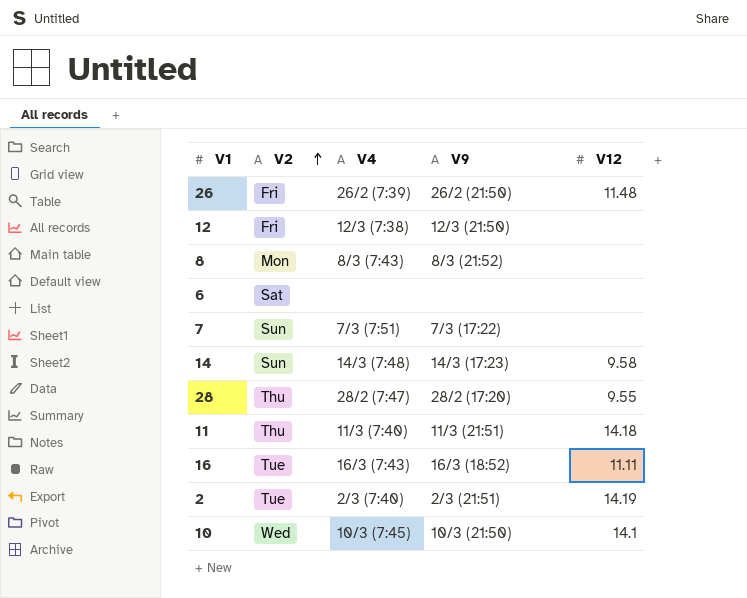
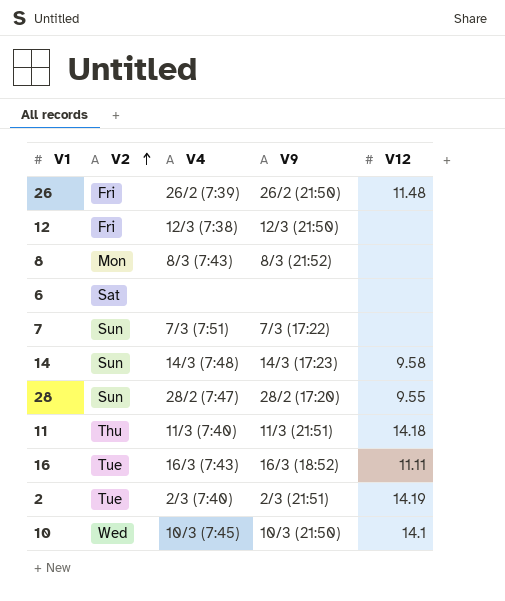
28 | V2: Thu -> Sun

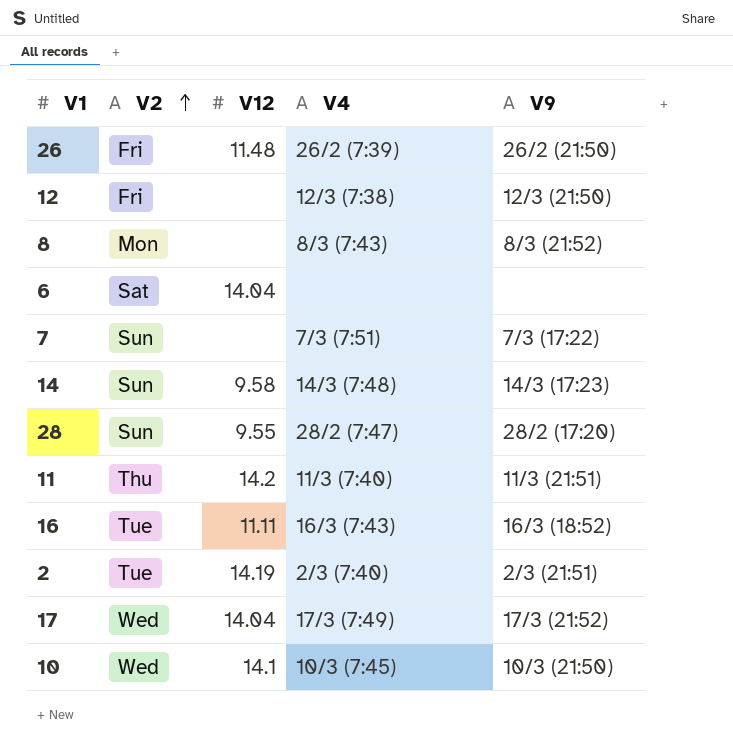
column V12 | position: 5 -> 3
6 | V12: none -> 14.04
11 | V12: 14.18 -> 14.2
row 17: none -> Wed | 14.04 | 17/3 (7:49) | 17/3 (21:52)

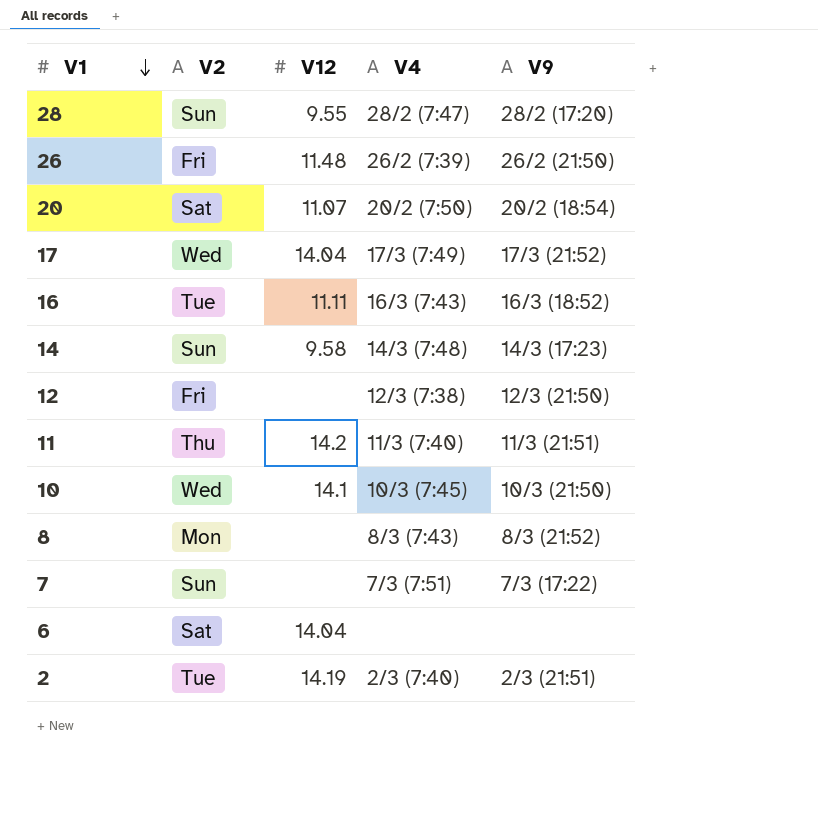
row order: V2 ascending -> V1 descending
row 20: none -> Sat | 11.07 | 20/2 (7:50) | 20/2 (18:54)

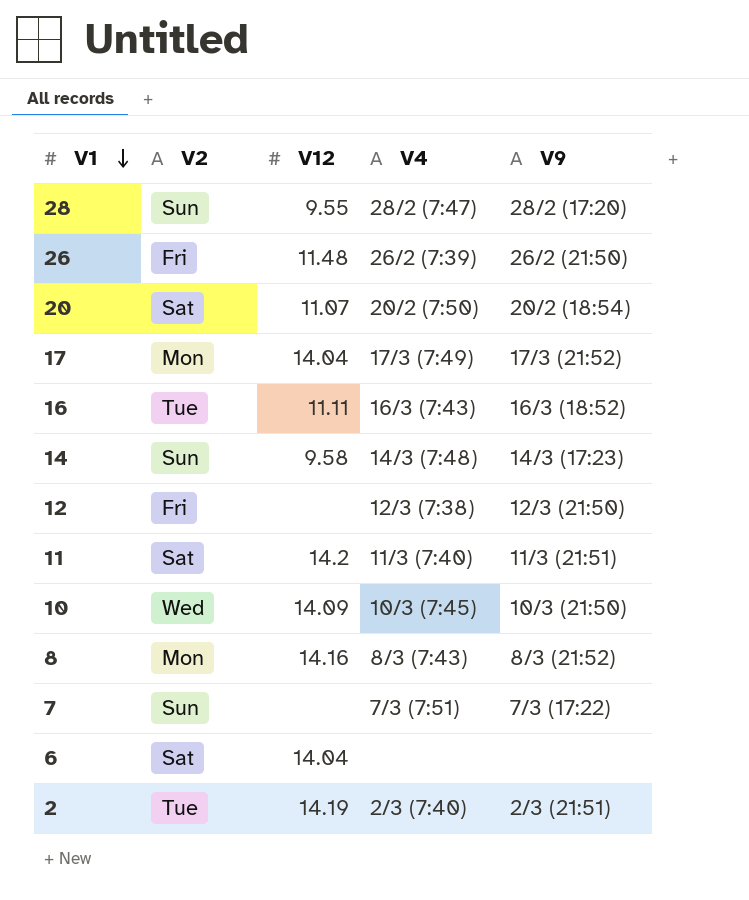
17 | V2: Wed -> Mon
11 | V2: Thu -> Sat
10 | V12: 14.1 -> 14.09
8 | V12: none -> 14.16

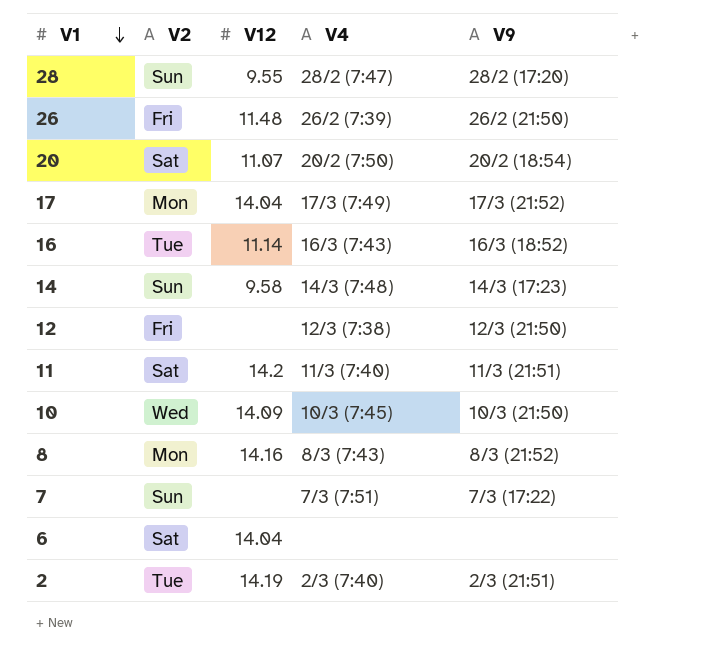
16 | V12: 11.11 -> 11.14

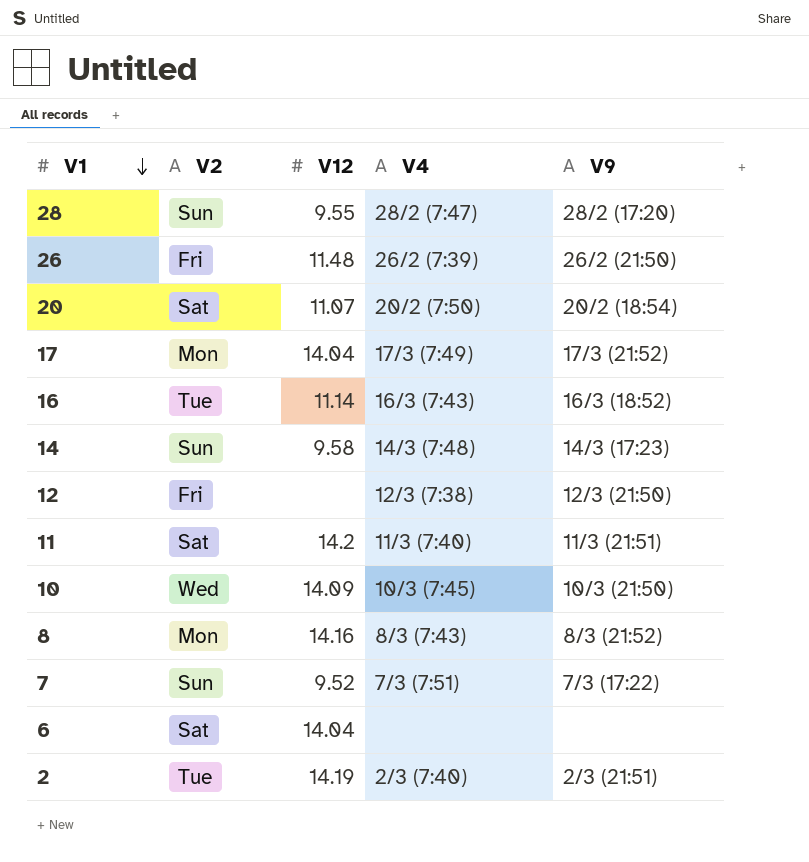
7 | V12: none -> 9.52

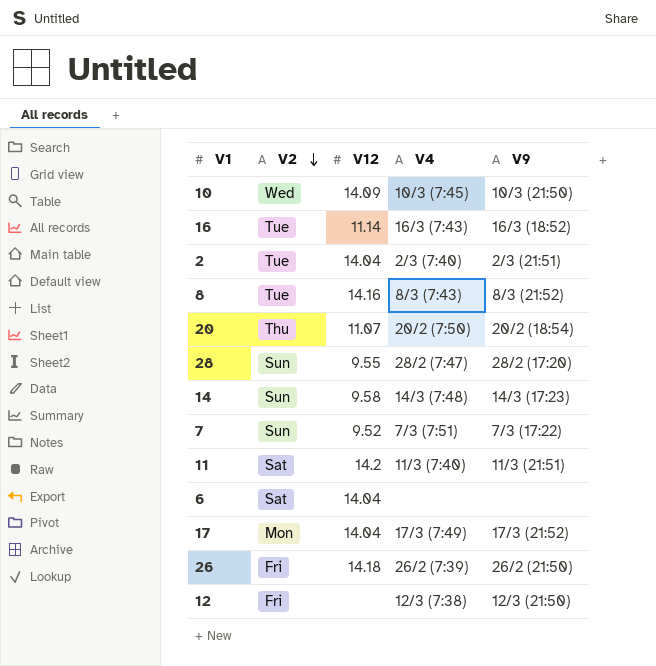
row order: V1 descending -> V2 descending
2 | V12: 14.19 -> 14.04
8 | V2: Mon -> Tue
20 | V2: Sat -> Thu
26 | V12: 11.48 -> 14.18

